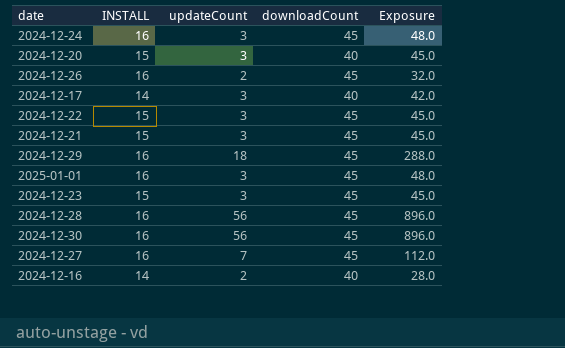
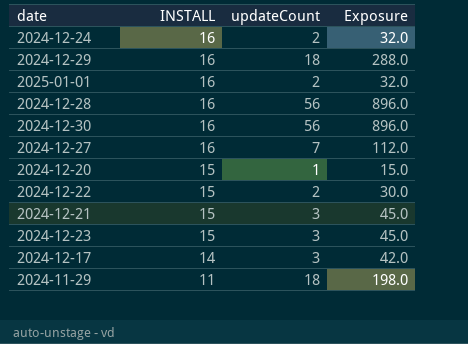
row order: none -> INSTALL descending
column downloadCount | position: 4 -> none
row 2024-12-26: 16 | 2 | 45 | 32.0 -> none
row 2024-12-16: 14 | 2 | 40 | 28.0 -> none
2024-12-24 | updateCount: 3 -> 2
2024-12-24 | Exposure: 48.0 -> 32.0
2025-01-01 | updateCount: 3 -> 2
2025-01-01 | Exposure: 48.0 -> 32.0
2024-12-20 | updateCount: 3 -> 1
2024-12-20 | Exposure: 45.0 -> 15.0
2024-12-22 | updateCount: 3 -> 2
2024-12-22 | Exposure: 45.0 -> 30.0
row 2024-11-29: none -> 11 | 18 | 198.0

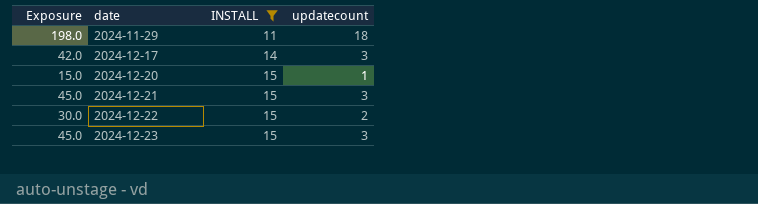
filter: none -> INSTALL != 16
row order: INSTALL descending -> date ascending
column Exposure | position: 4 -> 1
column name: updateCount -> updatecount

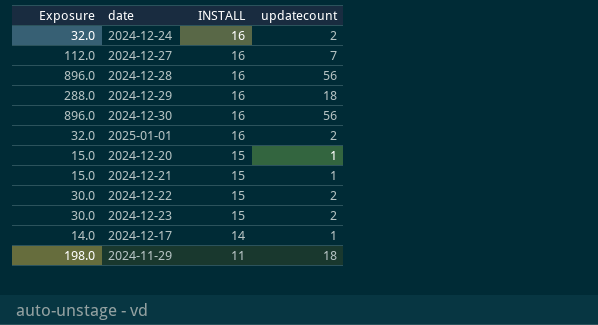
filter: INSTALL != 16 -> none
row order: date ascending -> INSTALL descending
2024-12-21 | Exposure: 45.0 -> 15.0
2024-12-21 | updatecount: 3 -> 1
2024-12-23 | Exposure: 45.0 -> 30.0
2024-12-23 | updatecount: 3 -> 2
2024-12-17 | Exposure: 42.0 -> 14.0
2024-12-17 | updatecount: 3 -> 1

